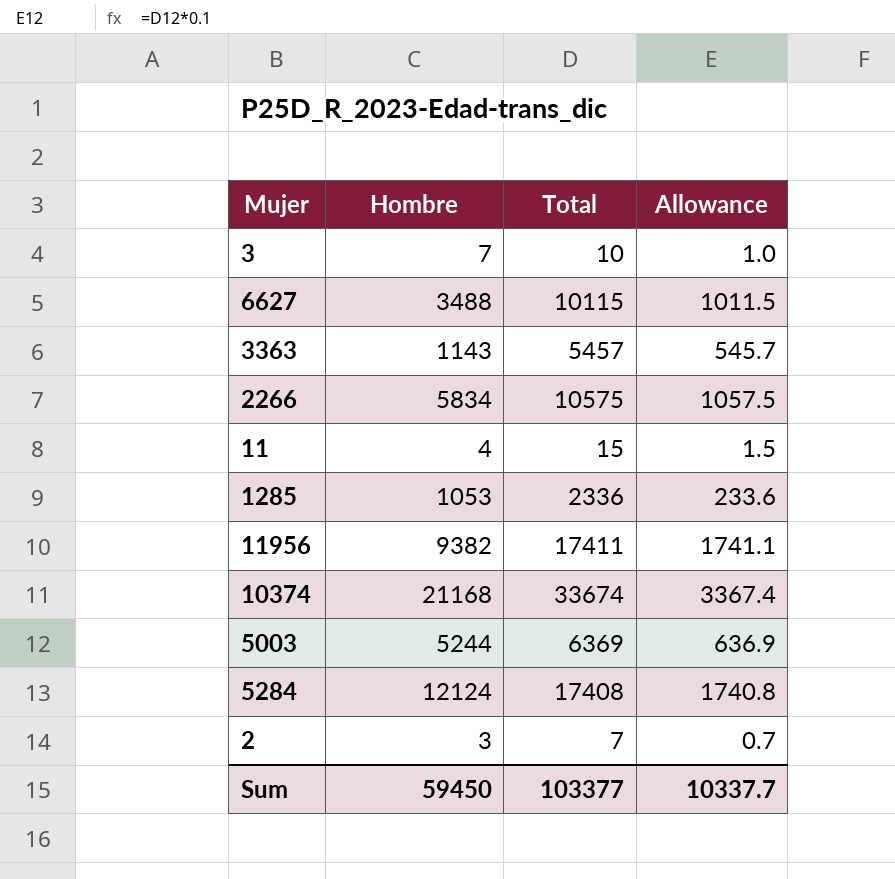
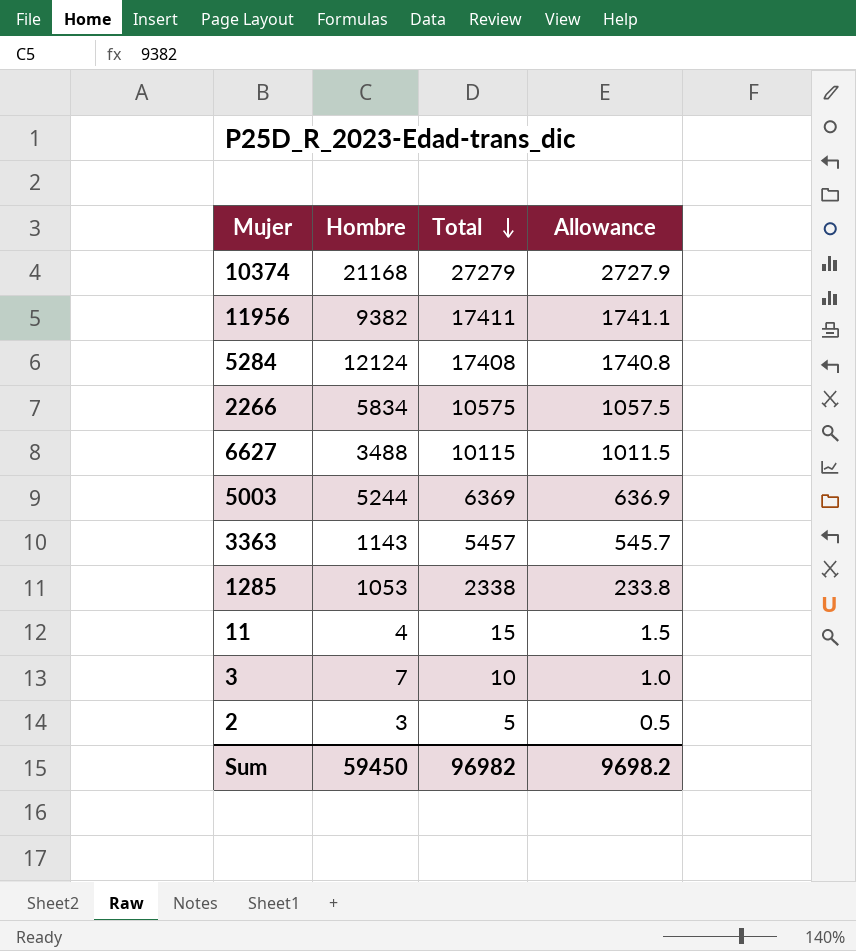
row order: none -> Total descending
10374 | Total: 33674 -> 27279
10374 | Allowance: 3367.4 -> 2727.9
1285 | Total: 2336 -> 2338
1285 | Allowance: 233.6 -> 233.8
2 | Total: 7 -> 5
2 | Allowance: 0.7 -> 0.5
Sum | Total: 103377 -> 96982
Sum | Allowance: 10337.7 -> 9698.2

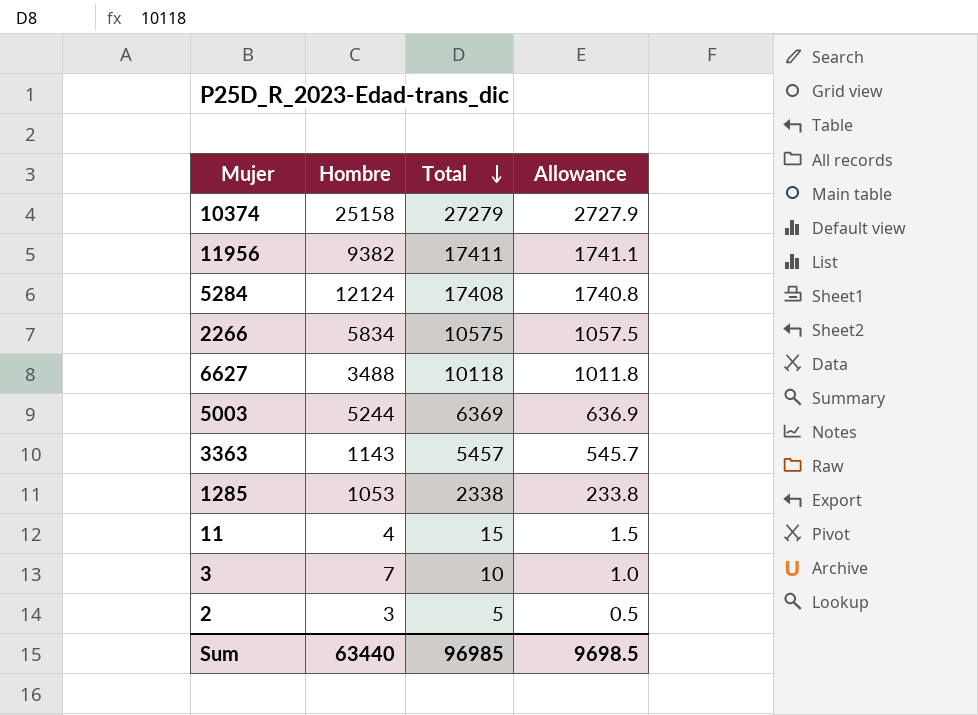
10374 | Hombre: 21168 -> 25158
6627 | Total: 10115 -> 10118
6627 | Allowance: 1011.5 -> 1011.8
Sum | Hombre: 59450 -> 63440
Sum | Total: 96982 -> 96985
Sum | Allowance: 9698.2 -> 9698.5

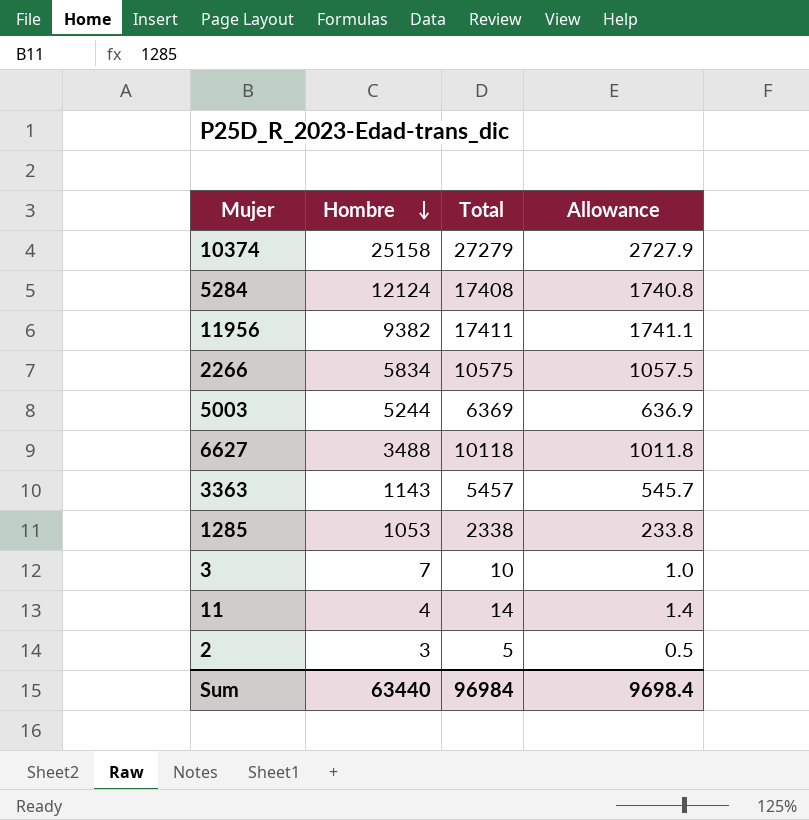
row order: Total descending -> Hombre descending
11 | Total: 15 -> 14
11 | Allowance: 1.5 -> 1.4
Sum | Total: 96985 -> 96984
Sum | Allowance: 9698.5 -> 9698.4

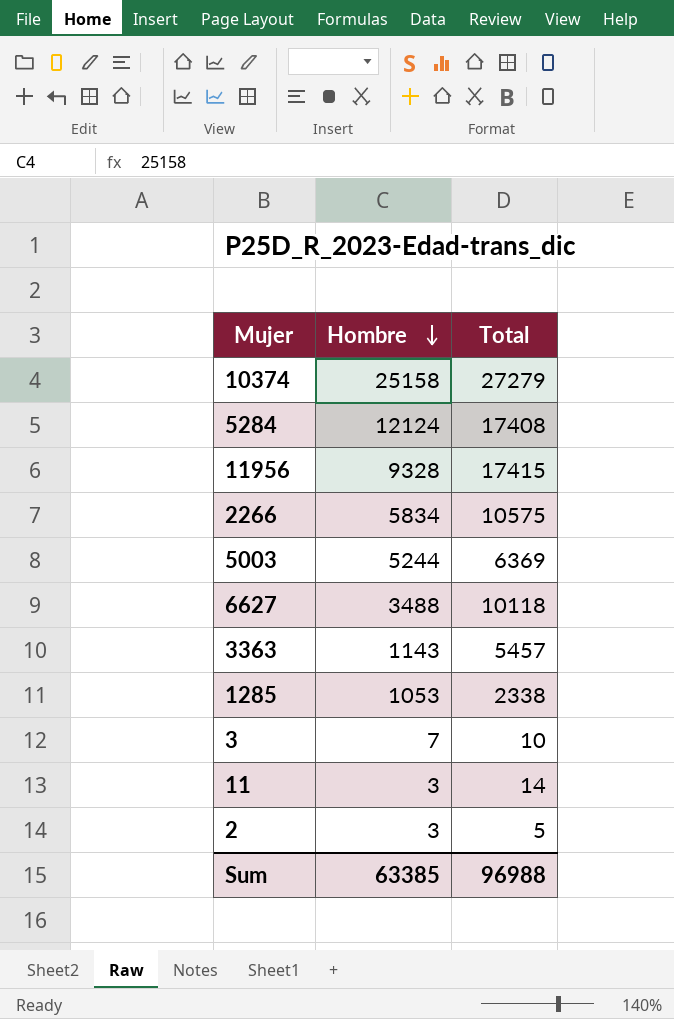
column Allowance | formula: [Total] * 0.1 -> none
11956 | Hombre: 9382 -> 9328
11956 | Total: 17411 -> 17415
11 | Hombre: 4 -> 3
Sum | Hombre: 63440 -> 63385
Sum | Total: 96984 -> 96988

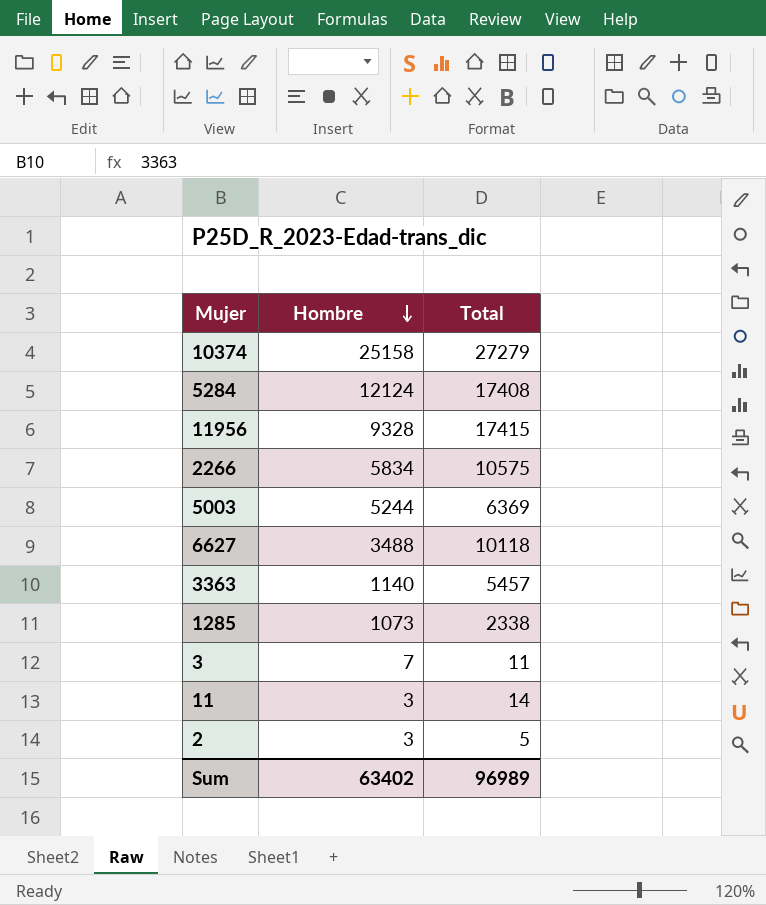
3363 | Hombre: 1143 -> 1140
1285 | Hombre: 1053 -> 1073
3 | Total: 10 -> 11
Sum | Hombre: 63385 -> 63402
Sum | Total: 96988 -> 96989

